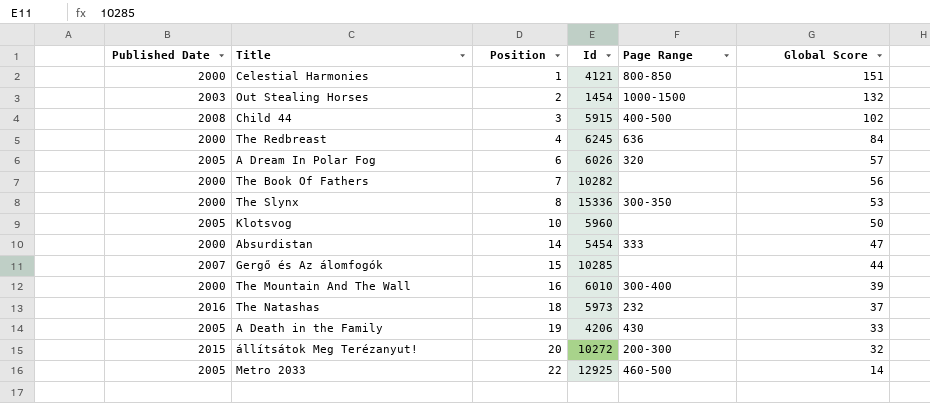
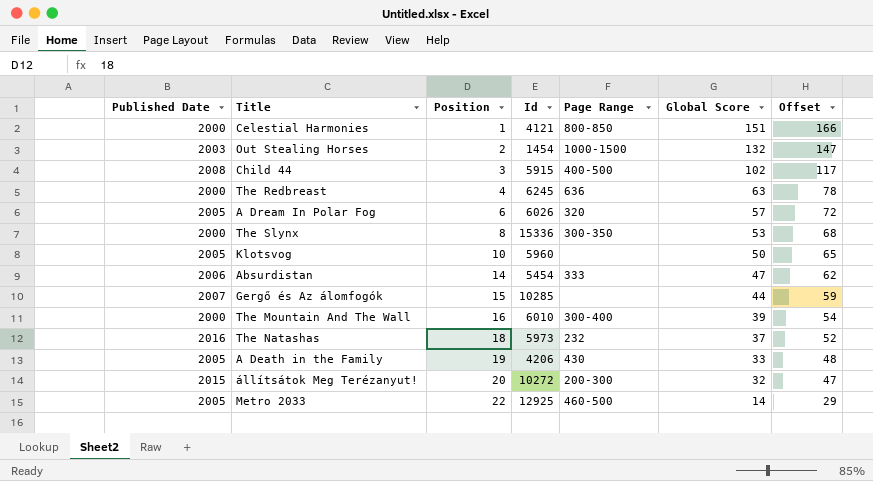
column Offset | formula: none -> [Global Score] + 15
row The Book Of Fathers: 2000 | 7 | 10282 | none | 56 -> none
The Redbreast | Global Score: 84 -> 63
Absurdistan | Published Date: 2000 -> 2006

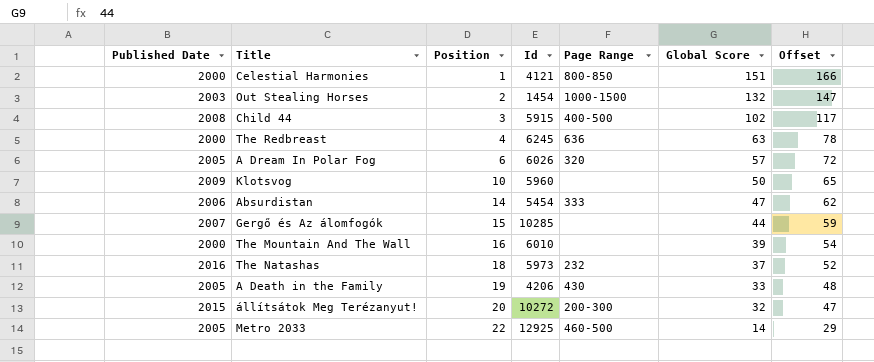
row The Slynx: 2000 | 8 | 15336 | 300-350 | 53 | 68 -> none
Klotsvog | Published Date: 2005 -> 2009
The Mountain And The Wall | Page Range: 300-400 -> none

